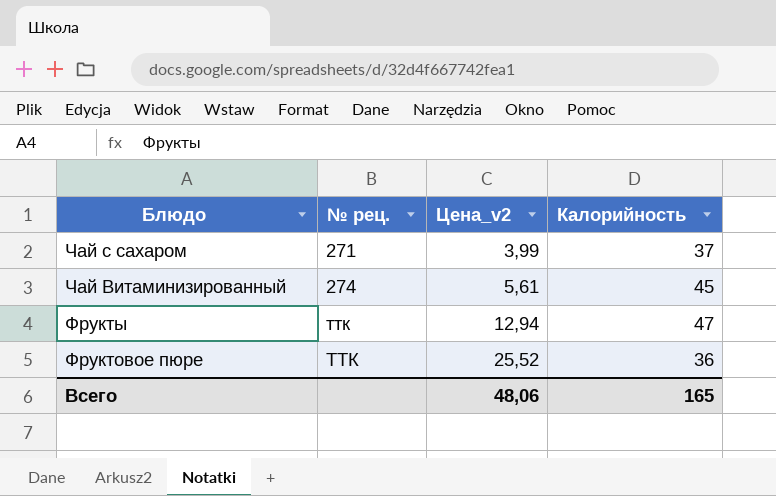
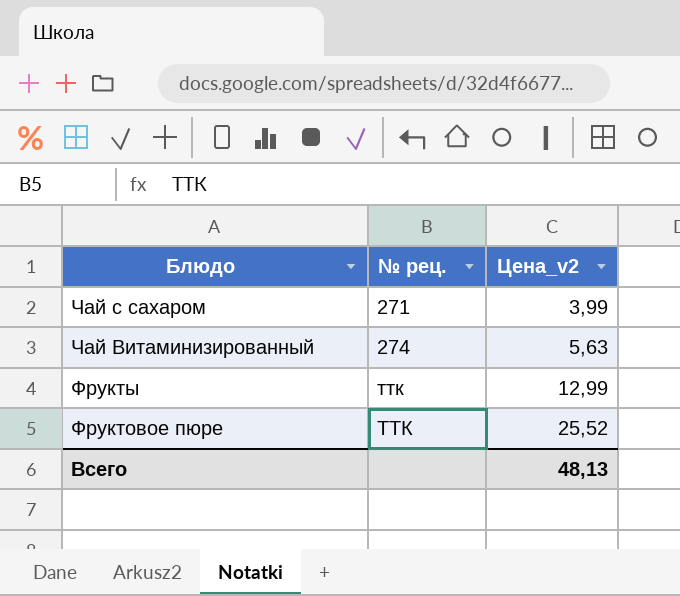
column Калорийность | position: 4 -> none
Чай Витаминизированный | Цена_v2: 5,61 -> 5,63
Фрукты | Цена_v2: 12,94 -> 12,99
Всего | Цена_v2: 48,06 -> 48,13

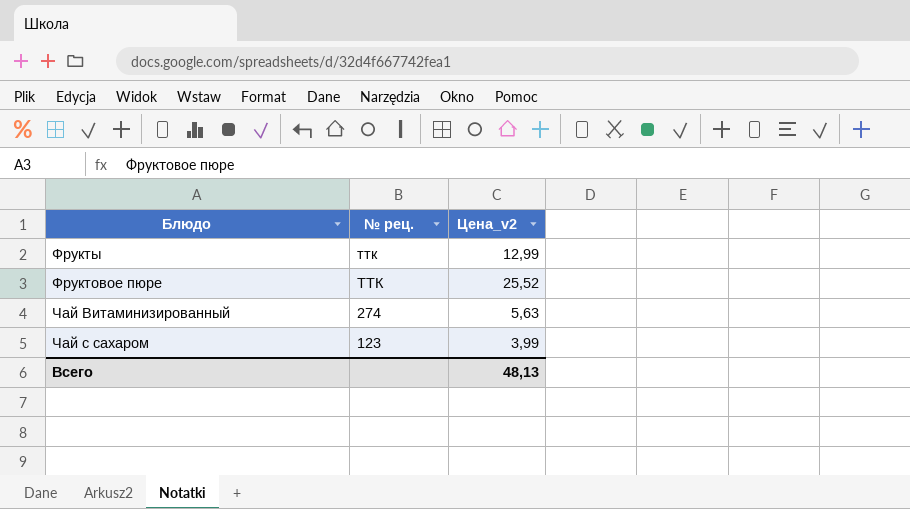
row order: Блюдо descending -> № рец. descending
Чай с сахаром | № рец.: 271 -> 123

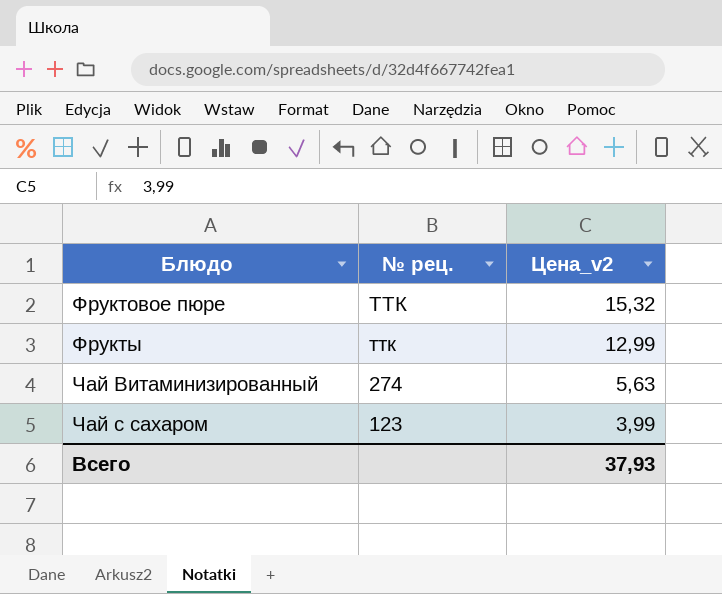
row order: № рец. descending -> Блюдо ascending
Фруктовое пюре | Цена_v2: 25,52 -> 15,32
Всего | Цена_v2: 48,13 -> 37,93

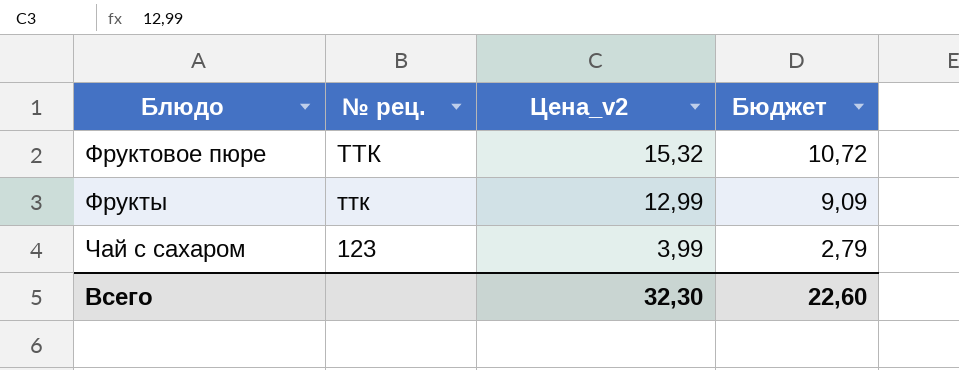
column Бюджет | formula: none -> [Цена_v2] * 0,7
row Чай Витаминизированный: 274 | 5,63 -> none
Всего | Цена_v2: 37,93 -> 32,30

